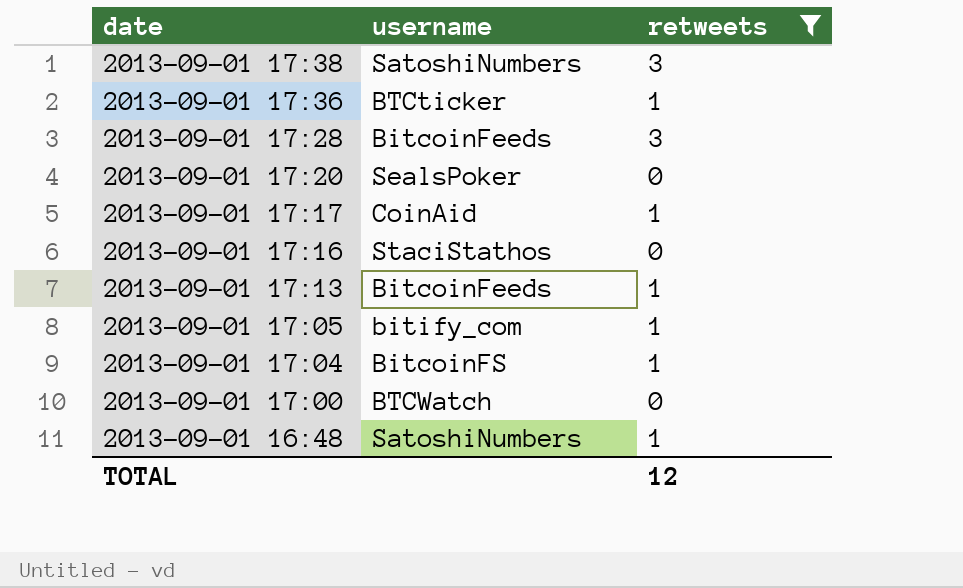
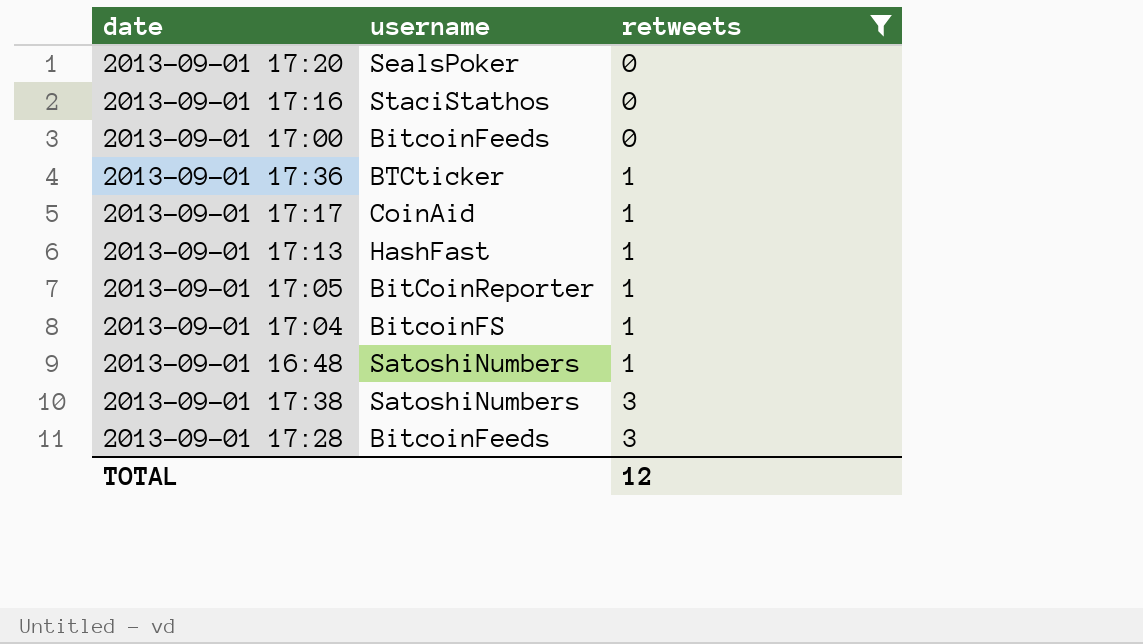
row order: date descending -> retweets ascending
2013-09-01 17:00 | username: BTCWatch -> BitcoinFeeds
2013-09-01 17:13 | username: BitcoinFeeds -> HashFast
2013-09-01 17:05 | username: bitify_com -> BitCoinReporter

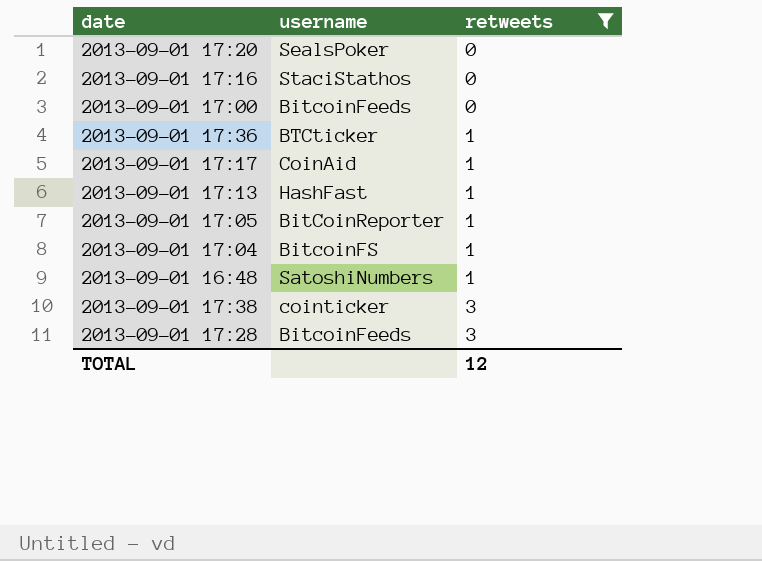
2013-09-01 17:38 | username: SatoshiNumbers -> cointicker

